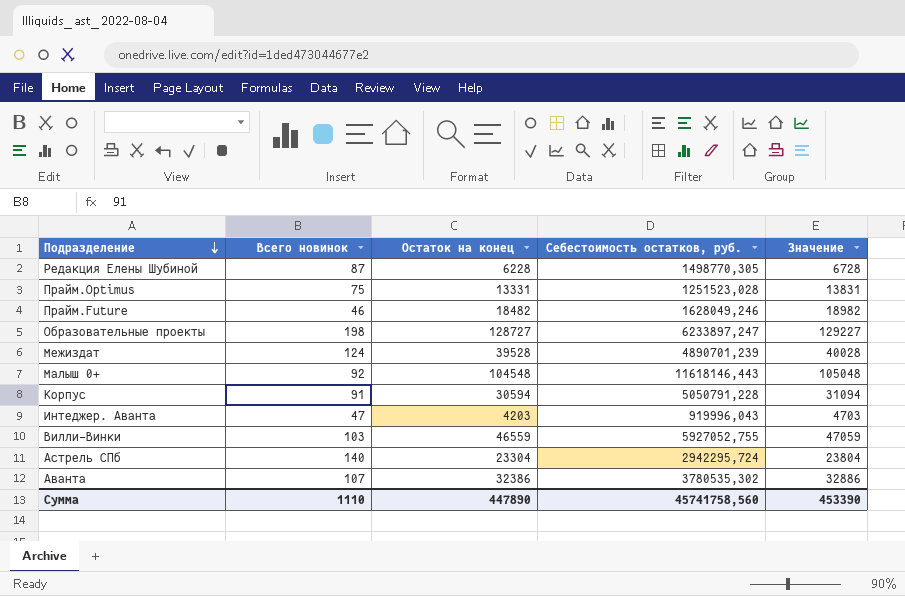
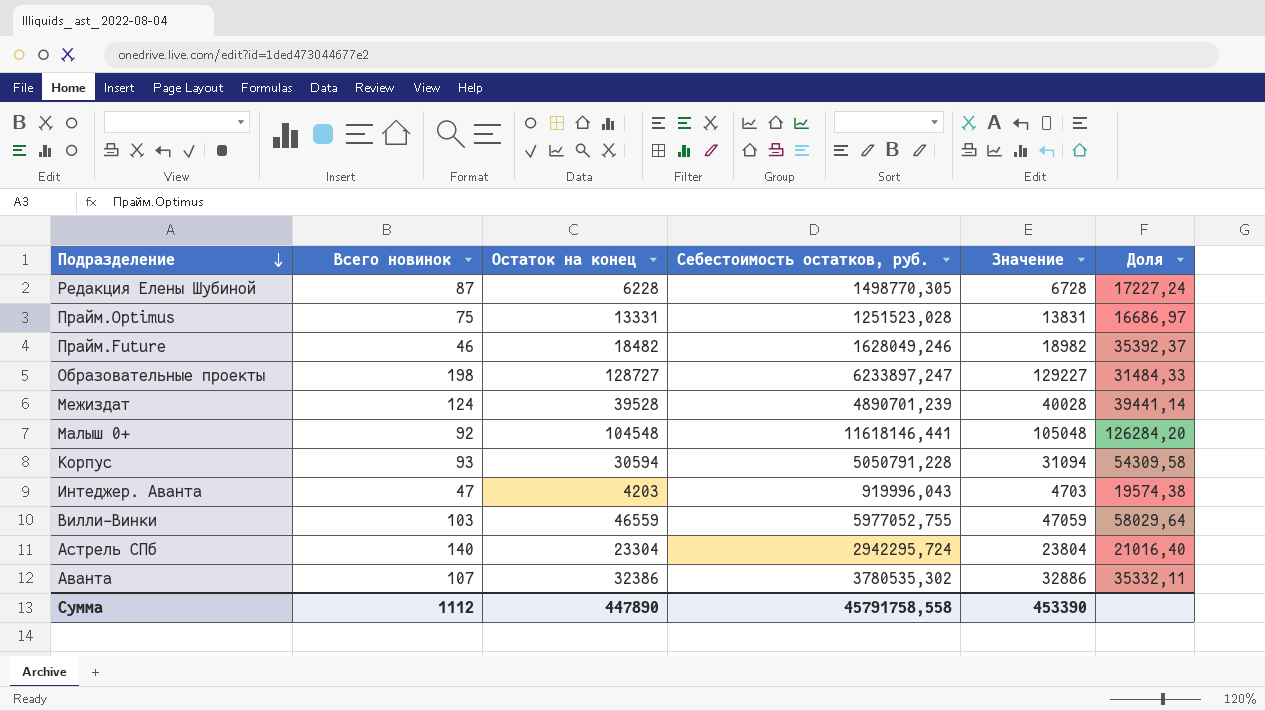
column Доля | formula: none -> [Себестоимость остатков, руб.] / [Всего новинок]
Малыш 0+ | Себестоимость остатков, руб.: 11618146,443 -> 11618146,441
Корпус | Всего новинок: 91 -> 93
Вилли-Винки | Себестоимость остатков, руб.: 5927052,755 -> 5977052,755
Сумма | Всего новинок: 1110 -> 1112
Сумма | Себестоимость остатков, руб.: 45741758,560 -> 45791758,558

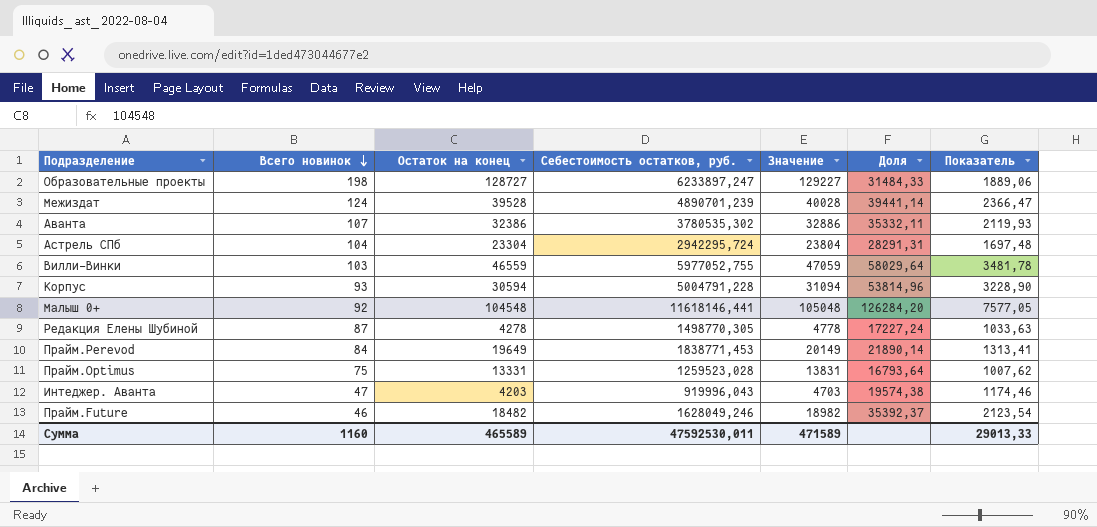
row order: Подразделение descending -> Всего новинок descending
column Показатель | formula: none -> [Доля] * 0,06
Астрель СПб | Всего новинок: 140 -> 104
Астрель СПб | Доля: 21016,40 -> 28291,31
Корпус | Себестоимость остатков, руб.: 5050791,228 -> 5004791,228
Корпус | Доля: 54309,58 -> 53814,96
Редакция Елены Шубиной | Остаток на конец: 6228 -> 4278
Редакция Елены Шубиной | Значение: 6728 -> 4778
row Прайм.Perevod: none -> 84 | 19649 | 1838771,453 | 20149 | 21890,14 | 1313,41
Прайм.Optimus | Себестоимость остатков, руб.: 1251523,028 -> 1259523,028
Прайм.Optimus | Доля: 16686,97 -> 16793,64
Сумма | Всего новинок: 1112 -> 1160
Сумма | Остаток на конец: 447890 -> 465589
Сумма | Себестоимость остатков, руб.: 45791758,558 -> 47592530,011
Сумма | Значение: 453390 -> 471589

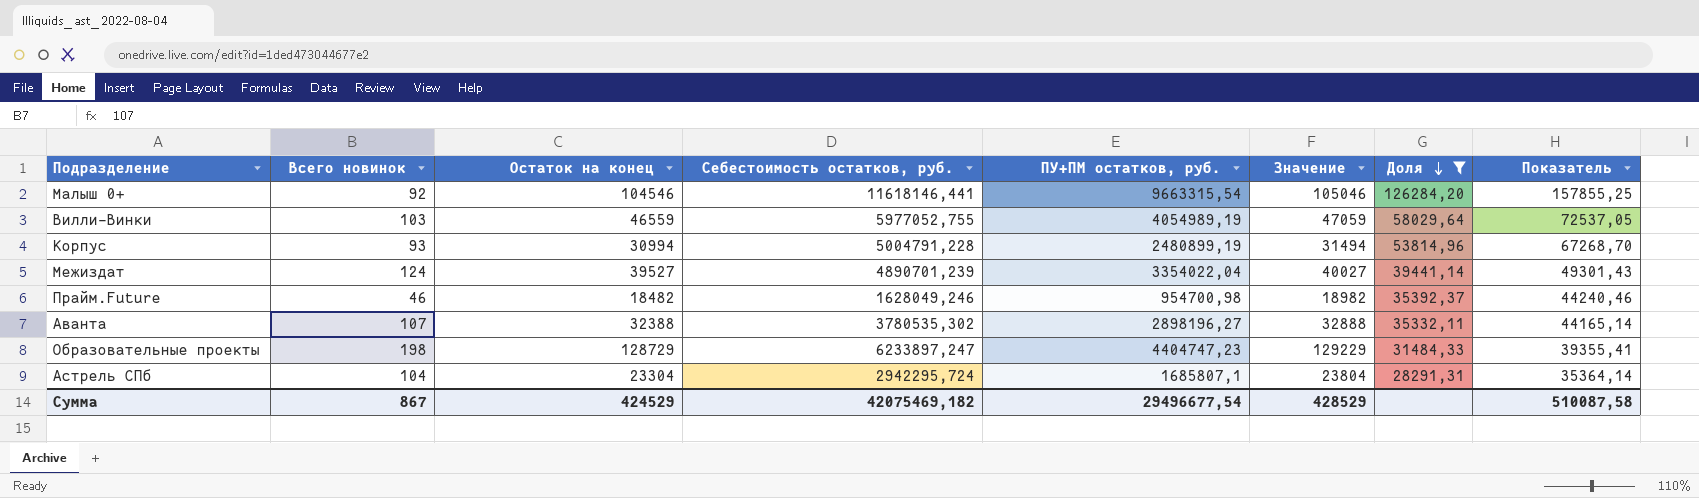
filter: none -> Доля >= 28291,31
row order: Всего новинок descending -> Доля descending
column ПУ+ПМ остатков, руб. | position: none -> 5
column Показатель | formula: [Доля] * 0,06 -> [Доля] * 1,25
Малыш 0+ | Остаток на конец: 104548 -> 104546
Малыш 0+ | Значение: 105048 -> 105046
Корпус | Остаток на конец: 30594 -> 30994
Корпус | Значение: 31094 -> 31494
Межиздат | Остаток на конец: 39528 -> 39527
Межиздат | Значение: 40028 -> 40027
Аванта | Остаток на конец: 32386 -> 32388
Аванта | Значение: 32886 -> 32888
Образовательные проекты | Остаток на конец: 128727 -> 128729
Образовательные проекты | Значение: 129227 -> 129229
Сумма | Всего новинок: 1160 -> 867
Сумма | Остаток на конец: 465589 -> 424529
Сумма | Себестоимость остатков, руб.: 47592530,011 -> 42075469,182
Сумма | Значение: 471589 -> 428529
Сумма | Показатель: 29013,33 -> 510087,58

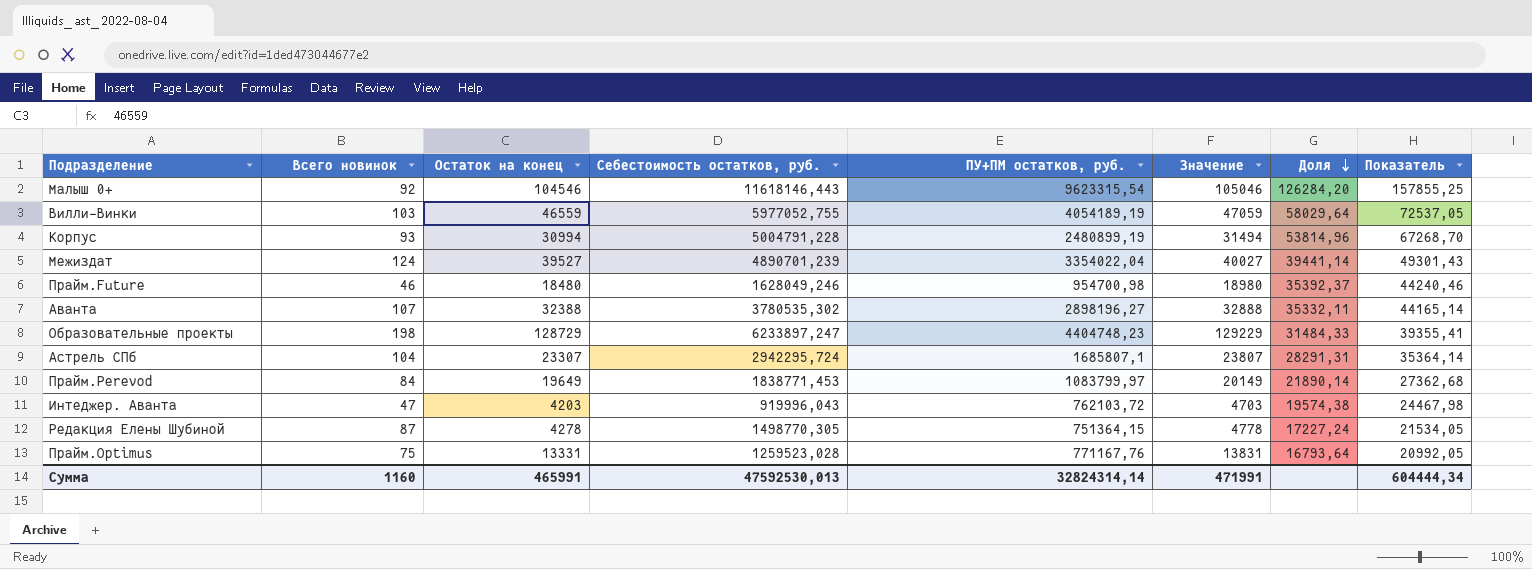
filter: Доля >= 28291,31 -> none
Малыш 0+ | Себестоимость остатков, руб.: 11618146,441 -> 11618146,443
Малыш 0+ | ПУ+ПМ остатков, руб.: 9663315,54 -> 9623315,54
Вилли-Винки | ПУ+ПМ остатков, руб.: 4054989,19 -> 4054189,19
Прайм.Future | Остаток на конец: 18482 -> 18480
Прайм.Future | Значение: 18982 -> 18980
Образовательные проекты | ПУ+ПМ остатков, руб.: 4404747,23 -> 4404748,23
Астрель СПб | Остаток на конец: 23304 -> 23307
Астрель СПб | Значение: 23804 -> 23807
Сумма | Всего новинок: 867 -> 1160
Сумма | Остаток на конец: 424529 -> 465991
Сумма | Себестоимость остатков, руб.: 42075469,182 -> 47592530,013
Сумма | ПУ+ПМ остатков, руб.: 29496677,54 -> 32824314,14
Сумма | Значение: 428529 -> 471991
Сумма | Показатель: 510087,58 -> 604444,34

